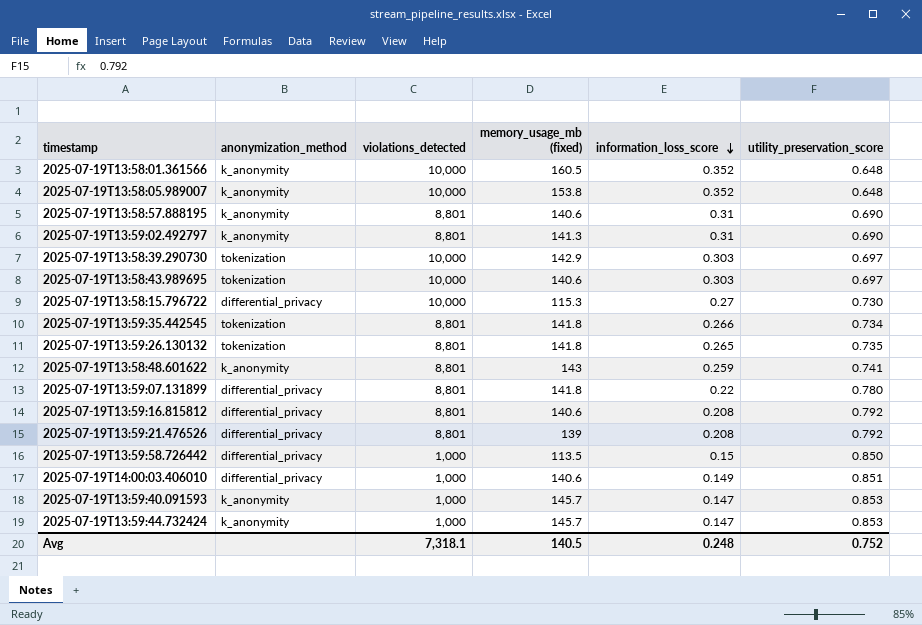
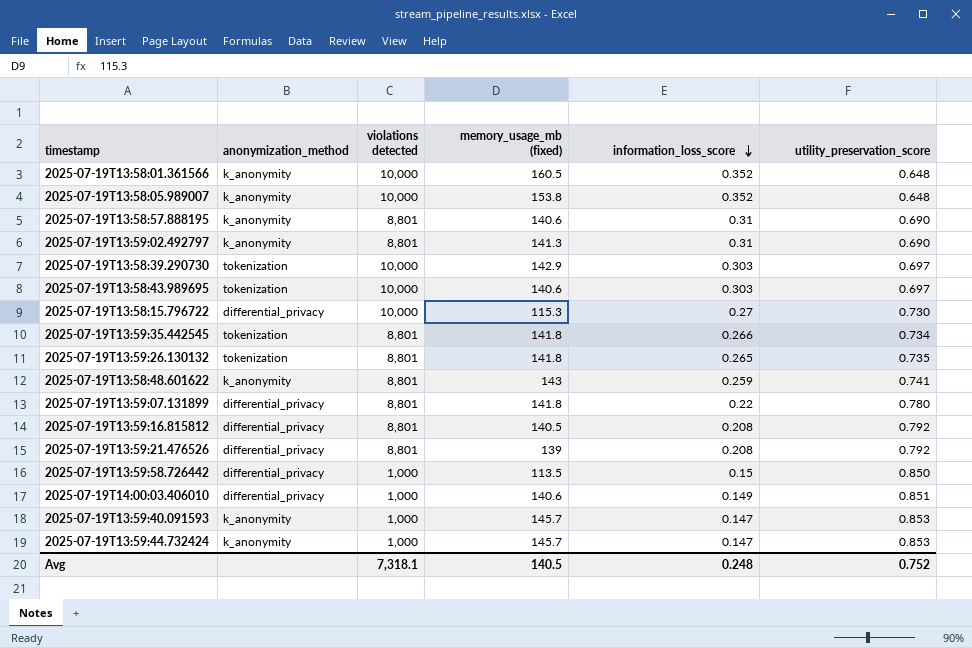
column name: violations_detected -> violations detected
2025-07-19T13:59:16.815812 | memory_usage_mb (fixed): 140.6 -> 140.5

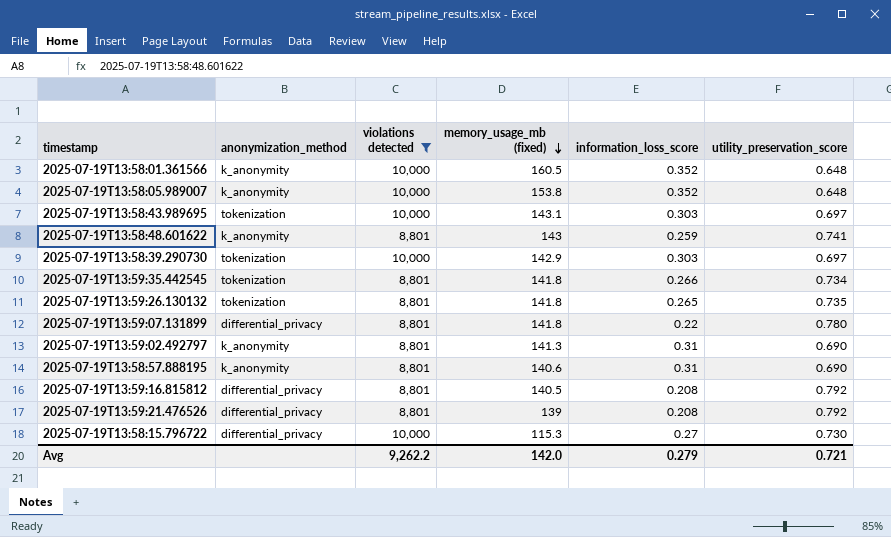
filter: none -> violations detected != 1,000
row order: information_loss_score descending -> memory_usage_mb (fixed) descending
2025-07-19T13:58:43.989695 | memory_usage_mb (fixed): 140.6 -> 143.1
Avg | violations detected: 7,318.1 -> 9,262.2
Avg | memory_usage_mb (fixed): 140.5 -> 142.0
Avg | information_loss_score: 0.248 -> 0.279
Avg | utility_preservation_score: 0.752 -> 0.721

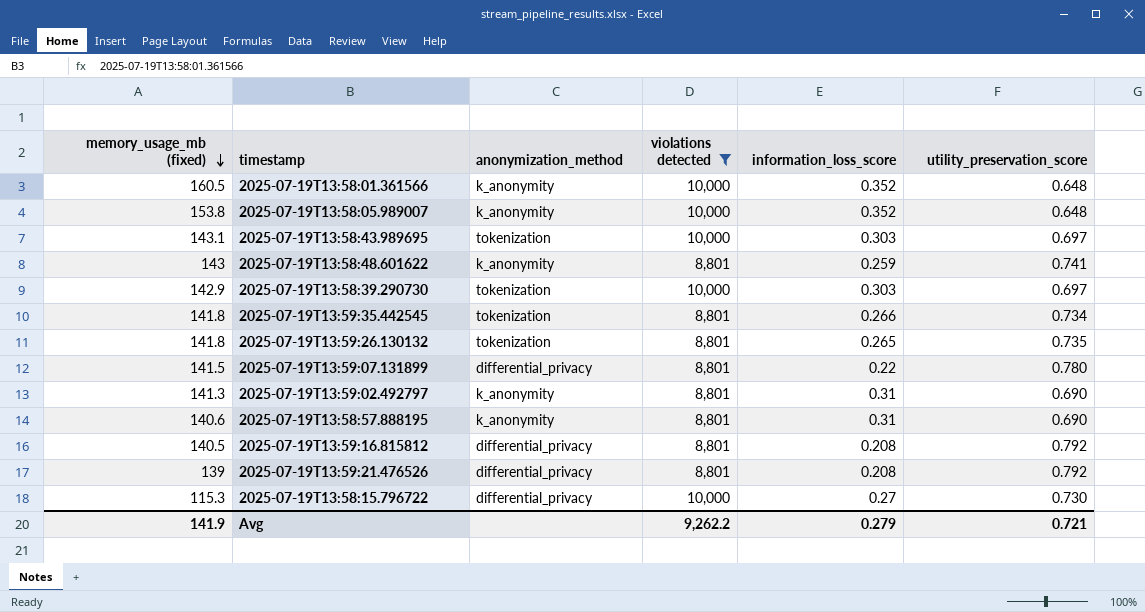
column memory_usage_mb (fixed) | position: 4 -> 1
2025-07-19T13:59:07.131899 | memory_usage_mb (fixed): 141.8 -> 141.5
Avg | memory_usage_mb (fixed): 142.0 -> 141.9

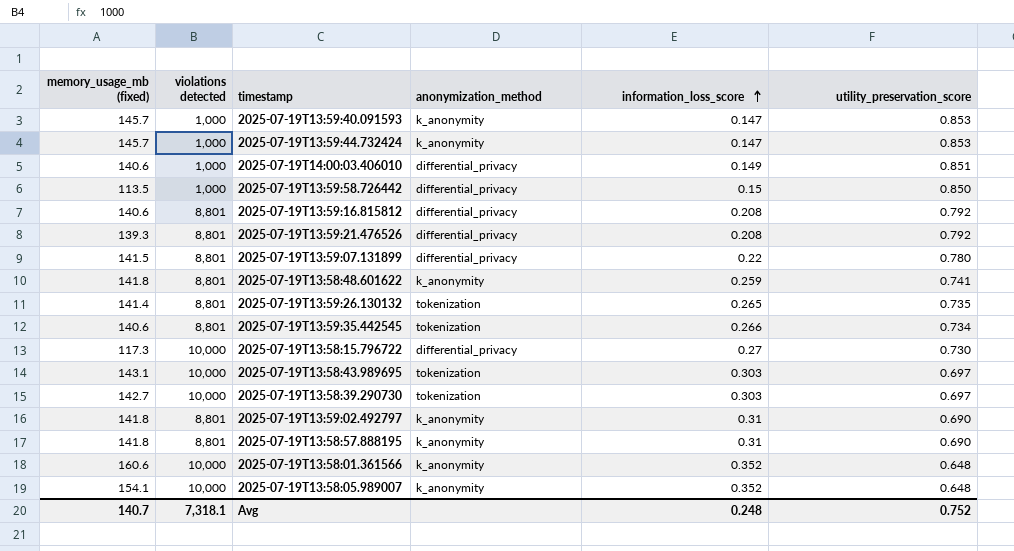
filter: violations detected != 1,000 -> none
row order: memory_usage_mb (fixed) descending -> information_loss_score ascending
column violations detected | position: 4 -> 2
2025-07-19T13:59:16.815812 | memory_usage_mb (fixed): 140.5 -> 140.6
2025-07-19T13:59:21.476526 | memory_usage_mb (fixed): 139 -> 139.3
2025-07-19T13:58:48.601622 | memory_usage_mb (fixed): 143 -> 141.8
2025-07-19T13:59:26.130132 | memory_usage_mb (fixed): 141.8 -> 141.4
2025-07-19T13:59:35.442545 | memory_usage_mb (fixed): 141.8 -> 140.6
2025-07-19T13:58:15.796722 | memory_usage_mb (fixed): 115.3 -> 117.3
2025-07-19T13:58:39.290730 | memory_usage_mb (fixed): 142.9 -> 142.7
2025-07-19T13:59:02.492797 | memory_usage_mb (fixed): 141.3 -> 141.8
2025-07-19T13:58:57.888195 | memory_usage_mb (fixed): 140.6 -> 141.8
2025-07-19T13:58:01.361566 | memory_usage_mb (fixed): 160.5 -> 160.6
2025-07-19T13:58:05.989007 | memory_usage_mb (fixed): 153.8 -> 154.1
Avg | memory_usage_mb (fixed): 141.9 -> 140.7
Avg | violations detected: 9,262.2 -> 7,318.1
Avg | information_loss_score: 0.279 -> 0.248
Avg | utility_preservation_score: 0.721 -> 0.752

